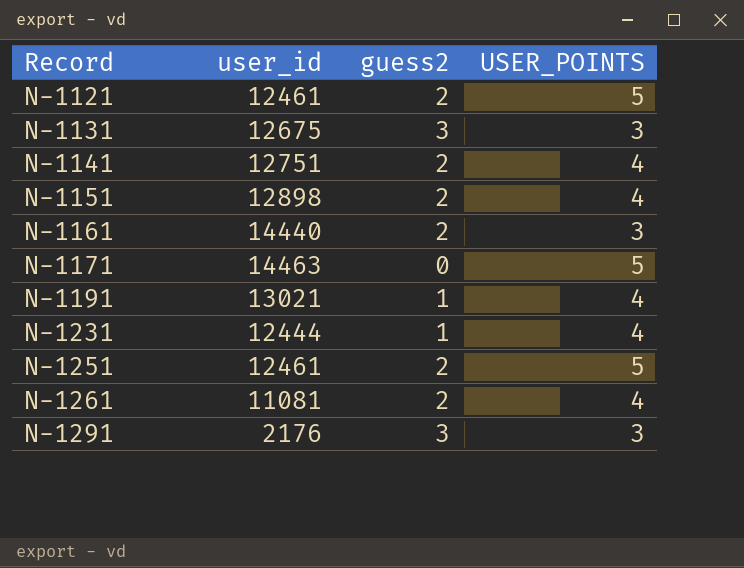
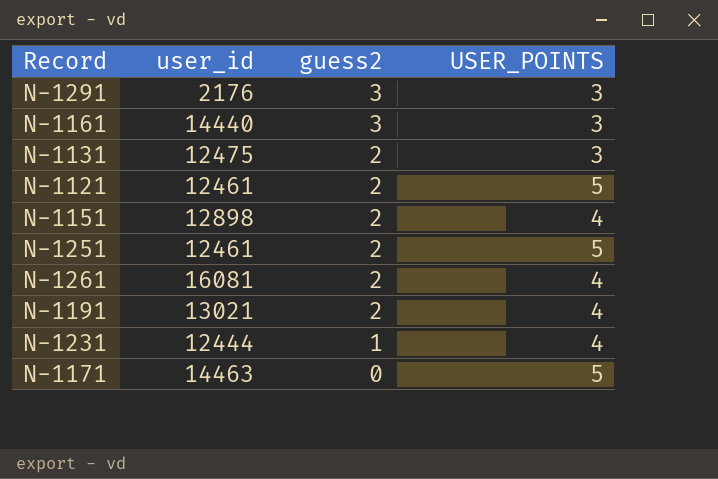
row order: Record ascending -> guess2 descending
row N-1141: 12751 | 2 | 4 -> none
N-1161 | guess2: 2 -> 3
N-1131 | user_id: 12675 -> 12475
N-1131 | guess2: 3 -> 2
N-1261 | user_id: 11081 -> 16081
N-1191 | guess2: 1 -> 2

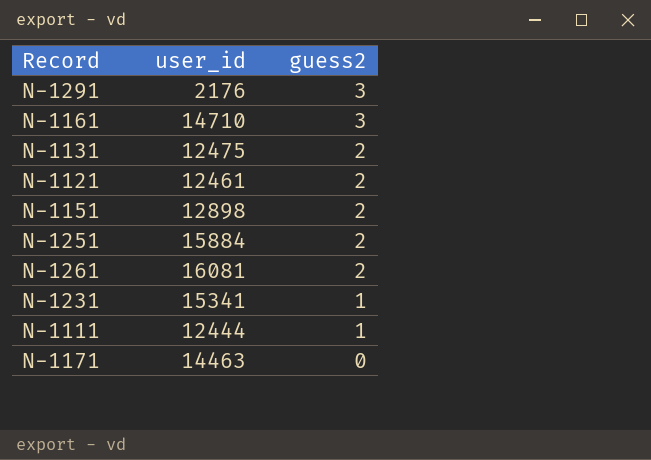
column USER_POINTS | position: 4 -> none
row N-1191: 13021 | 2 | 4 -> none
N-1161 | user_id: 14440 -> 14710
N-1251 | user_id: 12461 -> 15884
N-1231 | user_id: 12444 -> 15341
row N-1111: none -> 12444 | 1

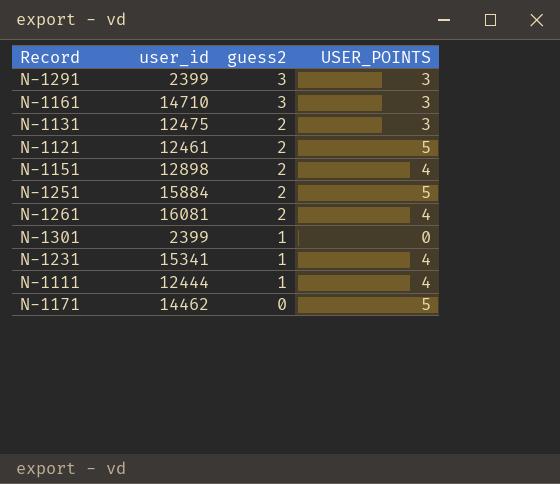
column USER_POINTS | position: none -> 4
N-1291 | user_id: 2176 -> 2399
row N-1301: none -> 2399 | 1 | 0
N-1171 | user_id: 14463 -> 14462

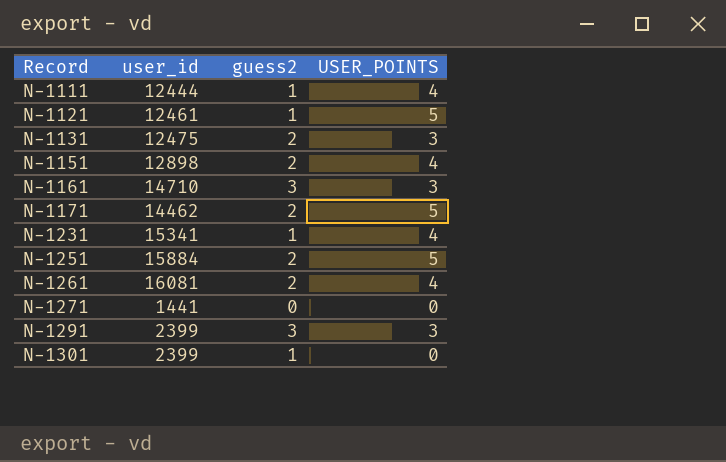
row order: guess2 descending -> Record ascending
N-1121 | guess2: 2 -> 1
N-1171 | guess2: 0 -> 2
row N-1271: none -> 1441 | 0 | 0

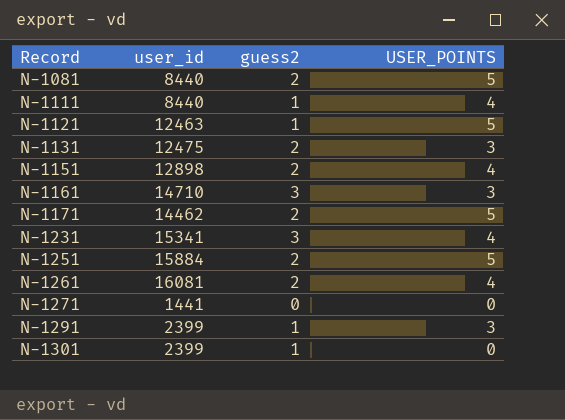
row N-1081: none -> 8440 | 2 | 5
N-1111 | user_id: 12444 -> 8440
N-1121 | user_id: 12461 -> 12463
N-1231 | guess2: 1 -> 3
N-1291 | guess2: 3 -> 1

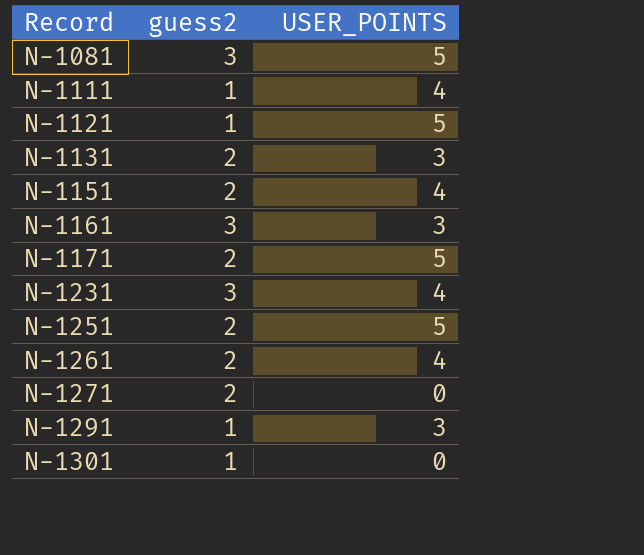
column user_id | position: 2 -> none
N-1081 | guess2: 2 -> 3
N-1271 | guess2: 0 -> 2

